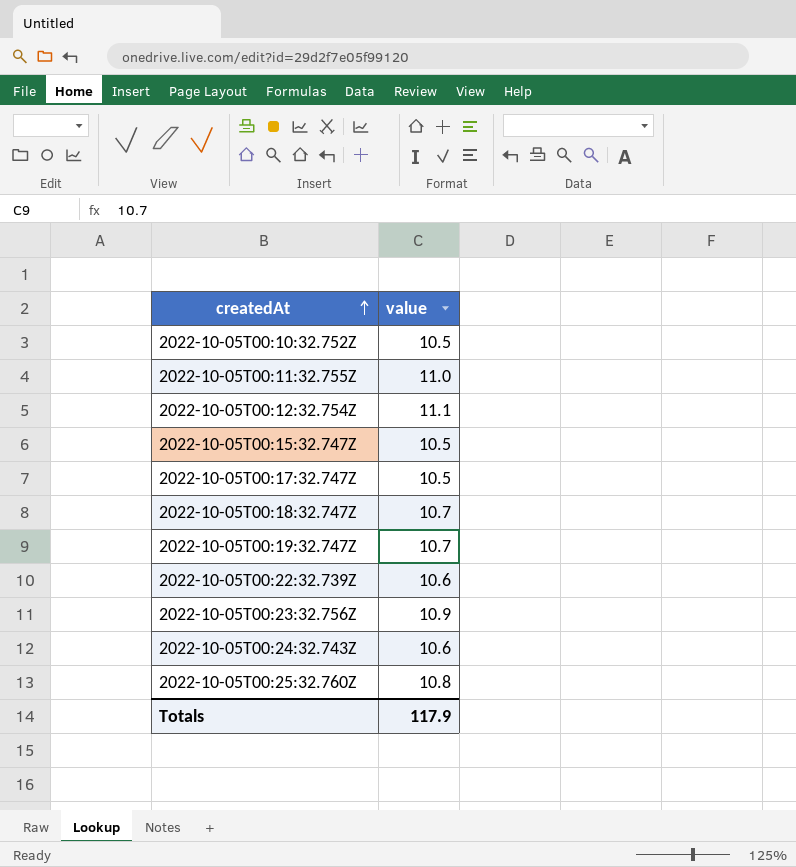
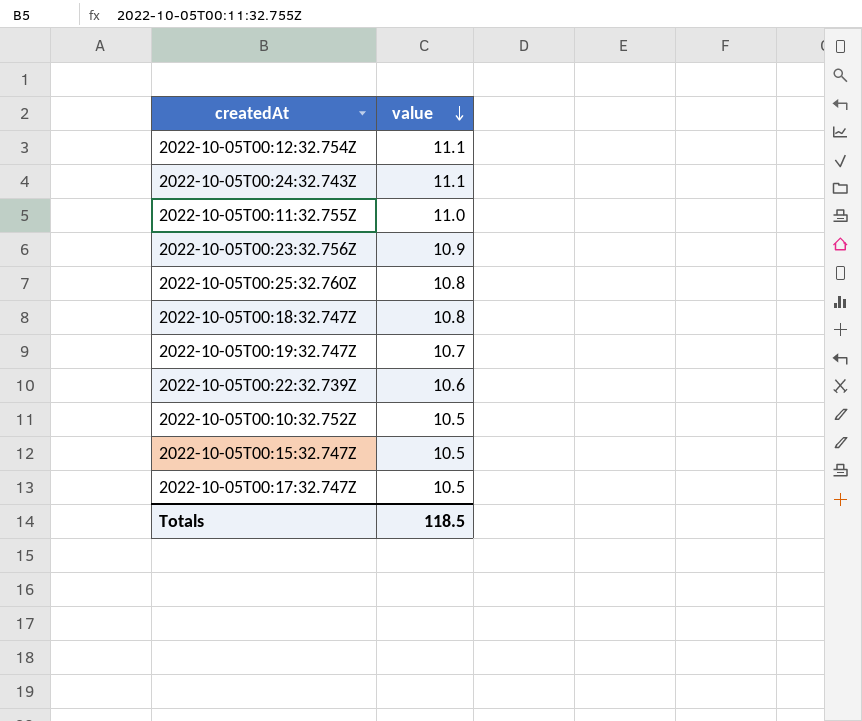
row order: createdAt ascending -> value descending
2022-10-05T00:24:32.743Z | value: 10.6 -> 11.1
2022-10-05T00:18:32.747Z | value: 10.7 -> 10.8
Totals | value: 117.9 -> 118.5

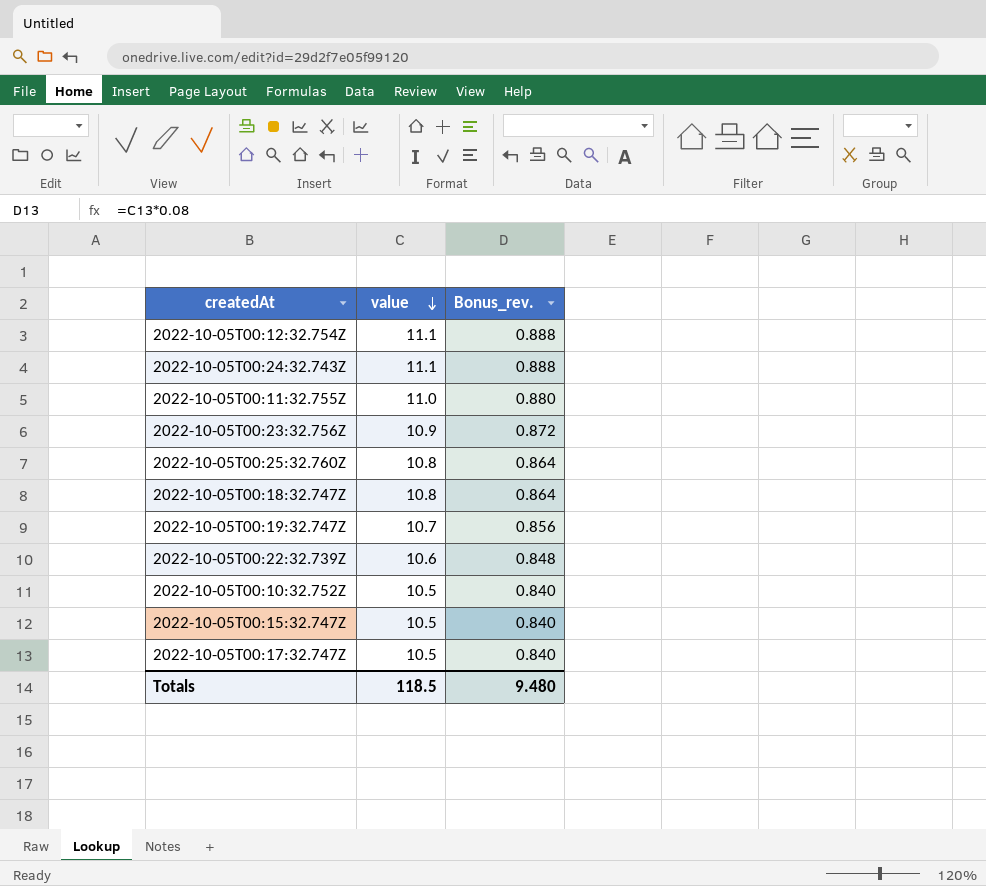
column Bonus_rev. | formula: none -> [value] * 0.08

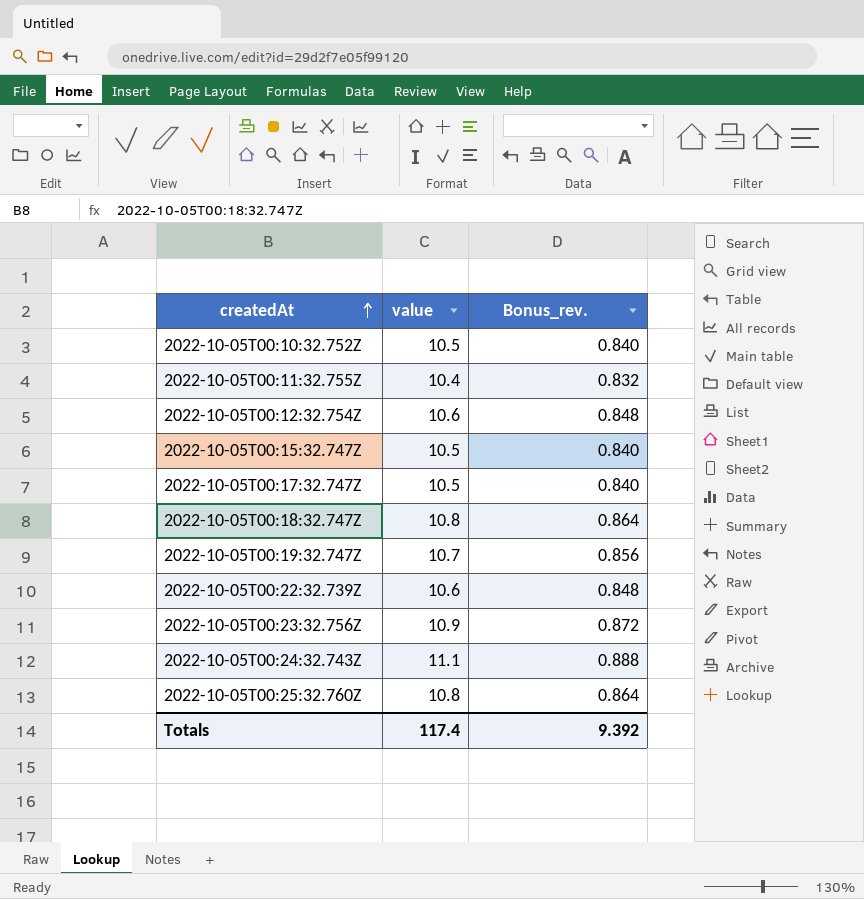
row order: value descending -> createdAt ascending
2022-10-05T00:11:32.755Z | value: 11.0 -> 10.4
2022-10-05T00:11:32.755Z | Bonus_rev.: 0.880 -> 0.832
2022-10-05T00:12:32.754Z | value: 11.1 -> 10.6
2022-10-05T00:12:32.754Z | Bonus_rev.: 0.888 -> 0.848
Totals | value: 118.5 -> 117.4
Totals | Bonus_rev.: 9.480 -> 9.392

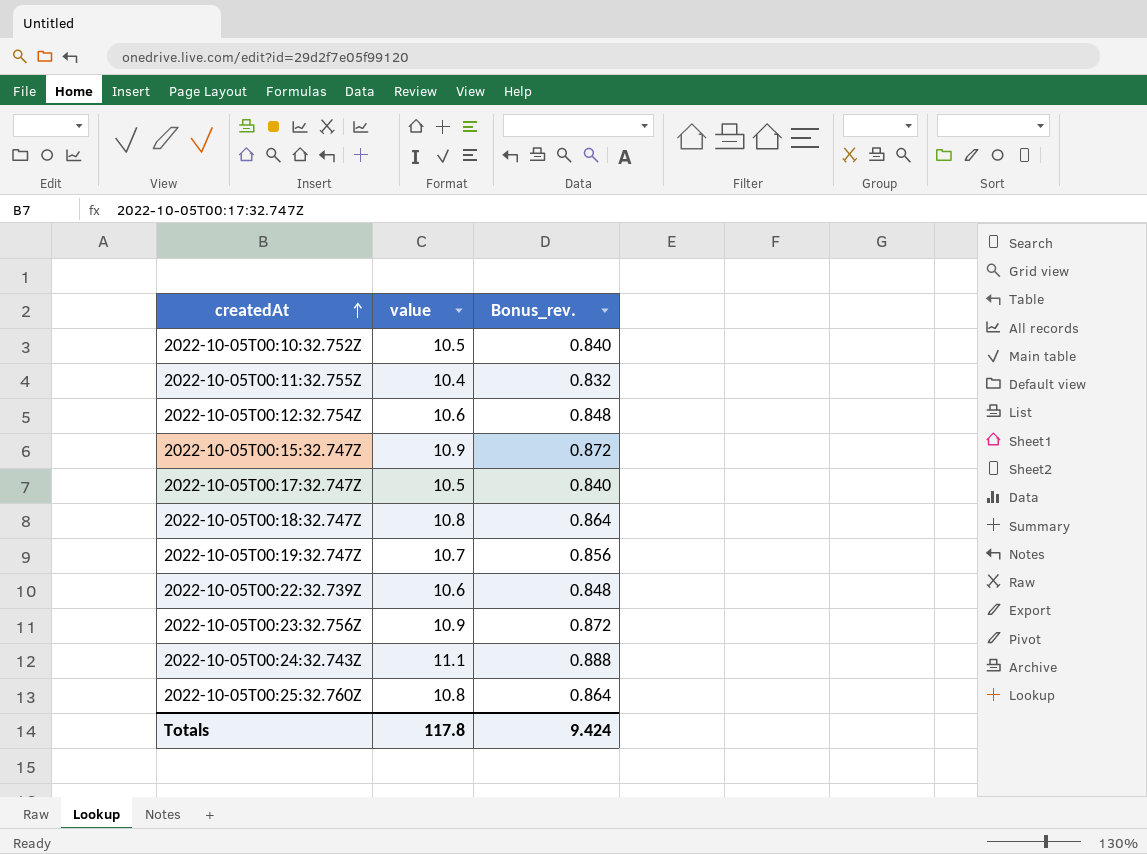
2022-10-05T00:15:32.747Z | value: 10.5 -> 10.9
2022-10-05T00:15:32.747Z | Bonus_rev.: 0.840 -> 0.872
Totals | value: 117.4 -> 117.8
Totals | Bonus_rev.: 9.392 -> 9.424

